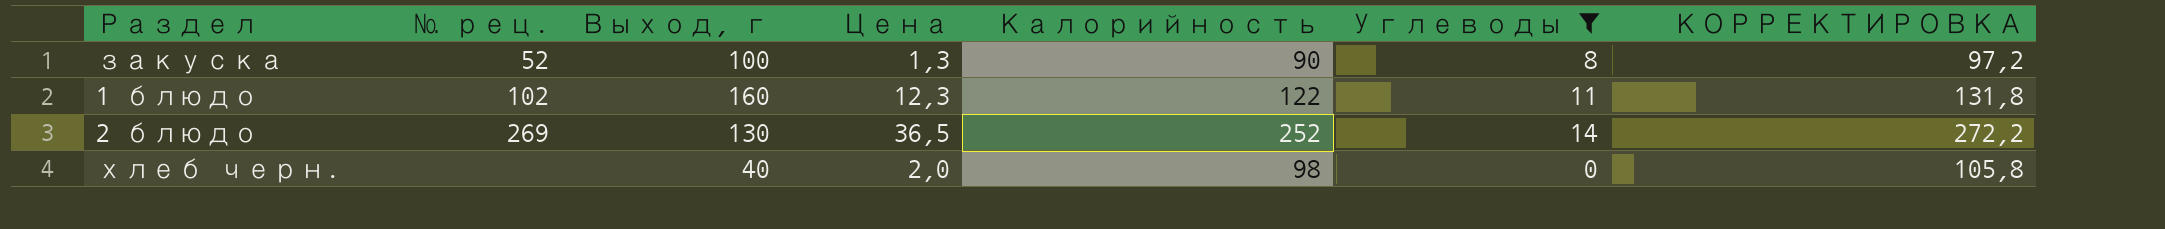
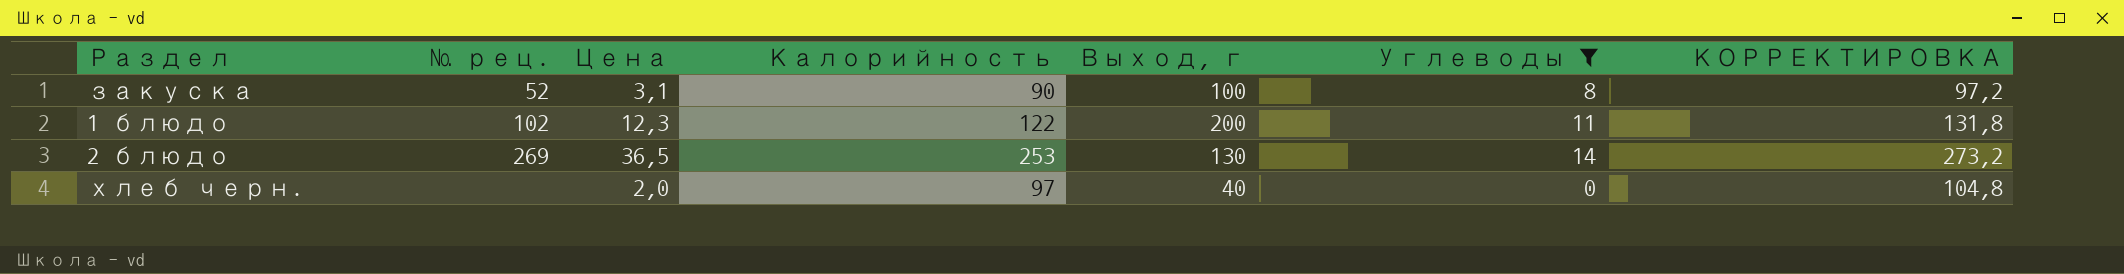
column Выход, г | position: 3 -> 5
закуска | Цена: 1,3 -> 3,1
1 блюдо | Выход, г: 160 -> 200
2 блюдо | Калорийность: 252 -> 253
2 блюдо | КОРРЕКТИРОВКА: 272,2 -> 273,2
хлеб черн. | Калорийность: 98 -> 97
хлеб черн. | КОРРЕКТИРОВКА: 105,8 -> 104,8

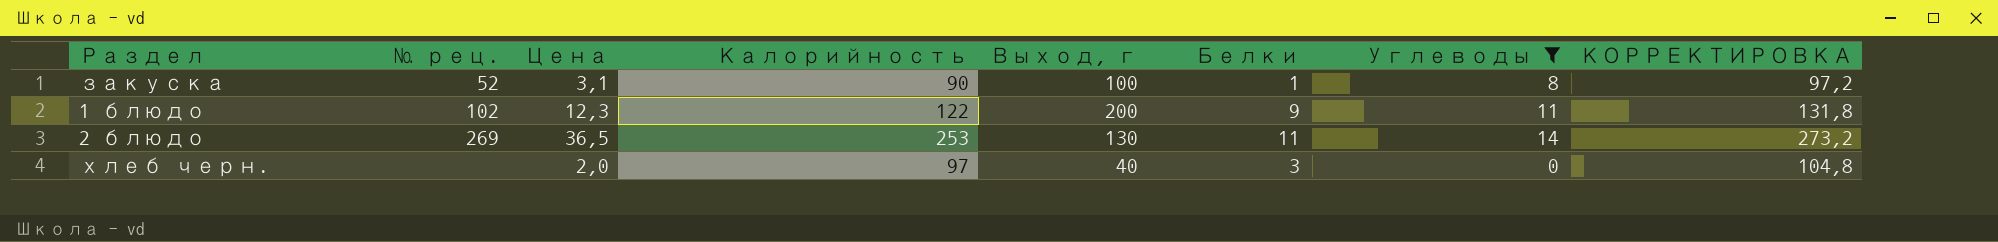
column Белки | position: none -> 6

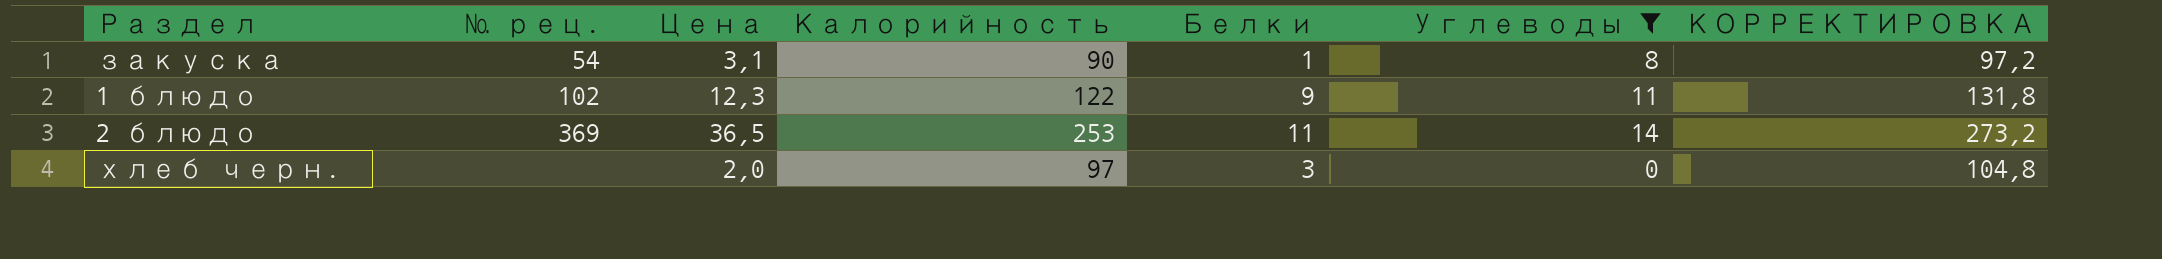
column Выход, г | position: 5 -> none
закуска | № рец.: 52 -> 54
2 блюдо | № рец.: 269 -> 369

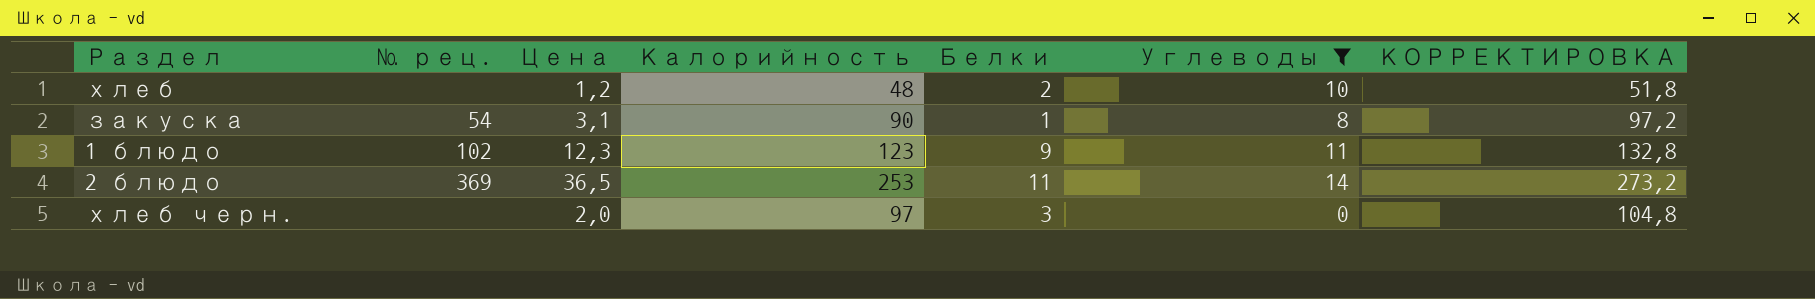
row хлеб: none -> none | 1,2 | 48 | 2 | 10 | 51,8
1 блюдо | Калорийность: 122 -> 123
1 блюдо | КОРРЕКТИРОВКА: 131,8 -> 132,8

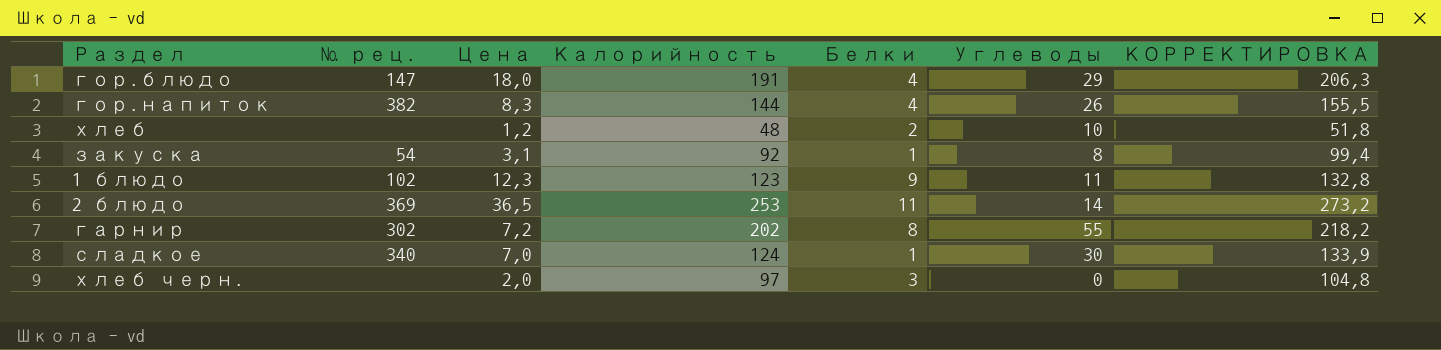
filter: Углеводы <= 14 -> none
закуска | Калорийность: 90 -> 92
закуска | КОРРЕКТИРОВКА: 97,2 -> 99,4

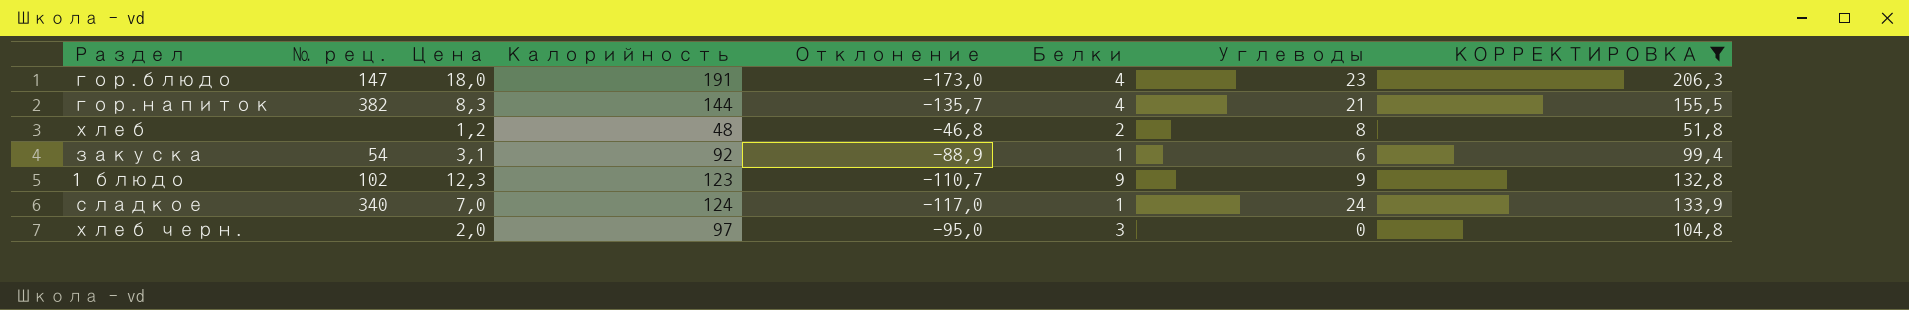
filter: none -> КОРРЕКТИРОВКА <= 206,3
column Отклонение | formula: none -> [Цена] - [Калорийность]
гор.блюдо | Углеводы: 29 -> 23
гор.напиток | Углеводы: 26 -> 21
хлеб | Углеводы: 10 -> 8
закуска | Углеводы: 8 -> 6
1 блюдо | Углеводы: 11 -> 9
сладкое | Углеводы: 30 -> 24

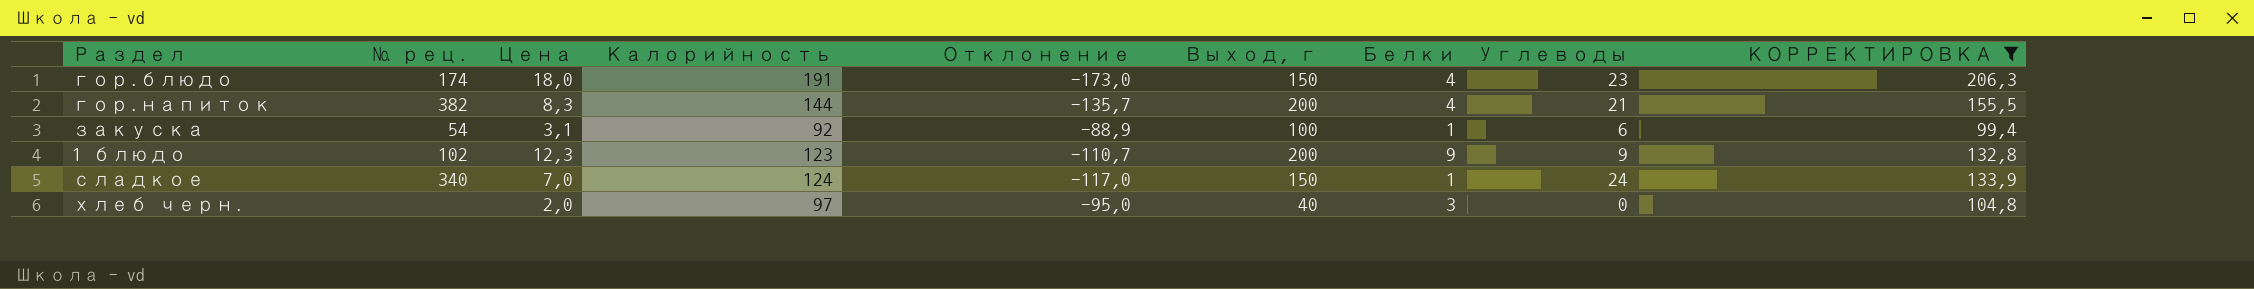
column Выход, г | position: none -> 6
row хлеб: none | 1,2 | 48 | -46,8 | 2 | 8 | 51,8 -> none
гор.блюдо | № рец.: 147 -> 174

